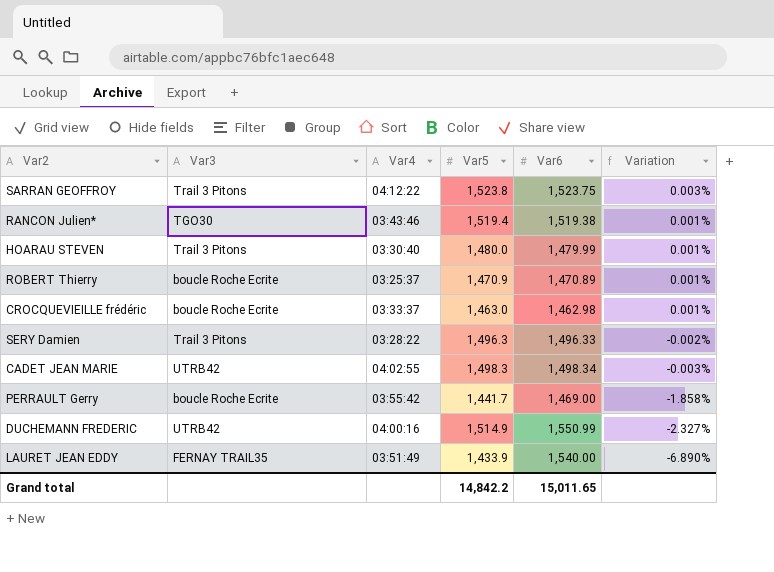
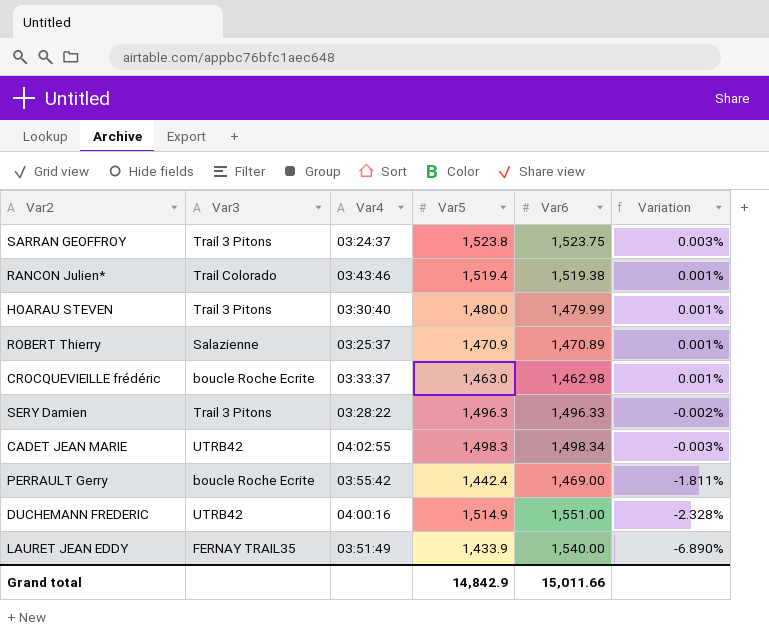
SARRAN GEOFFROY | Var4: 04:12:22 -> 03:24:37
RANCON Julien* | Var3: TGO30 -> Trail Colorado
ROBERT Thierry | Var3: boucle Roche Ecrite -> Salazienne
PERRAULT Gerry | Var5: 1,441.7 -> 1,442.4
PERRAULT Gerry | Variation: -1.858% -> -1.811%
DUCHEMANN FREDERIC | Var6: 1,550.99 -> 1,551.00
DUCHEMANN FREDERIC | Variation: -2.327% -> -2.328%
Grand total | Var5: 14,842.2 -> 14,842.9
Grand total | Var6: 15,011.65 -> 15,011.66

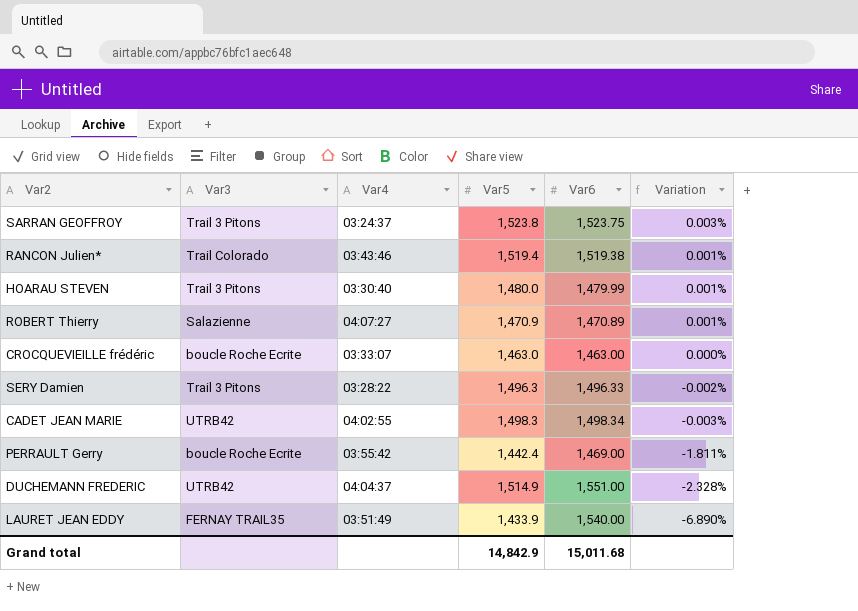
ROBERT Thierry | Var4: 03:25:37 -> 04:07:27
CROCQUEVIEILLE frédéric | Var4: 03:33:37 -> 03:33:07
CROCQUEVIEILLE frédéric | Var6: 1,462.98 -> 1,463.00
CROCQUEVIEILLE frédéric | Variation: 0.001% -> 0.000%
DUCHEMANN FREDERIC | Var4: 04:00:16 -> 04:04:37
Grand total | Var6: 15,011.66 -> 15,011.68

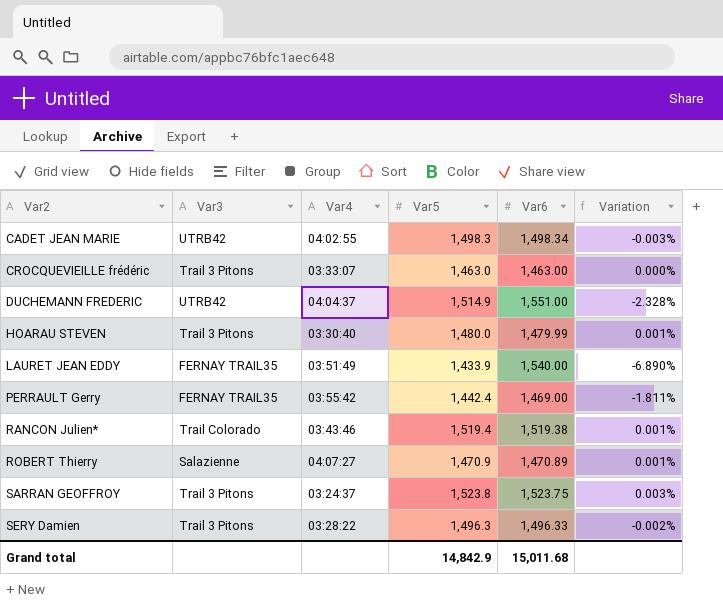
row order: Variation descending -> Var2 ascending
CROCQUEVIEILLE frédéric | Var3: boucle Roche Ecrite -> Trail 3 Pitons
PERRAULT Gerry | Var3: boucle Roche Ecrite -> FERNAY TRAIL35

